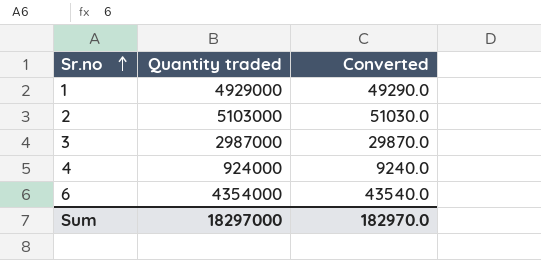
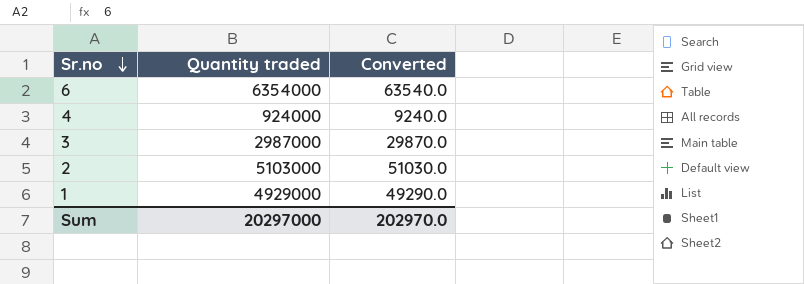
row order: Sr.no ascending -> Sr.no descending
6 | Quantity traded: 4354000 -> 6354000
6 | Converted: 43540.0 -> 63540.0
Sum | Quantity traded: 18297000 -> 20297000
Sum | Converted: 182970.0 -> 202970.0

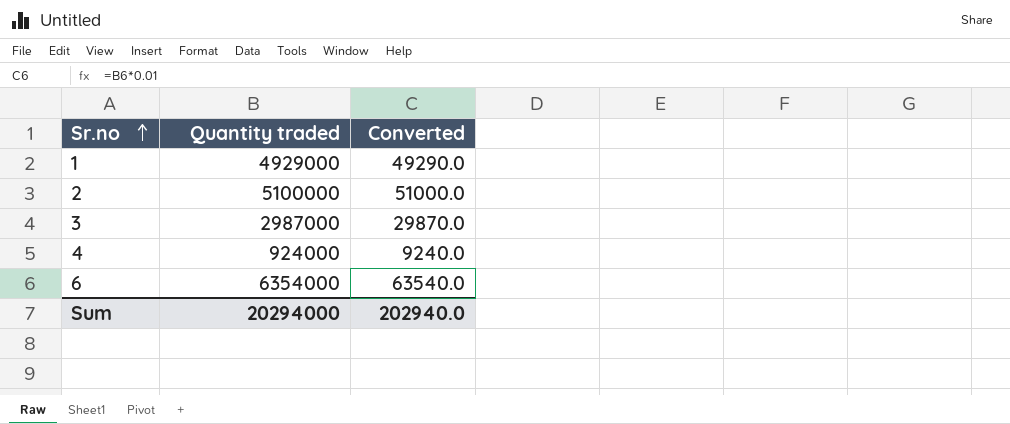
row order: Sr.no descending -> Sr.no ascending
2 | Quantity traded: 5103000 -> 5100000
2 | Converted: 51030.0 -> 51000.0
Sum | Quantity traded: 20297000 -> 20294000
Sum | Converted: 202970.0 -> 202940.0

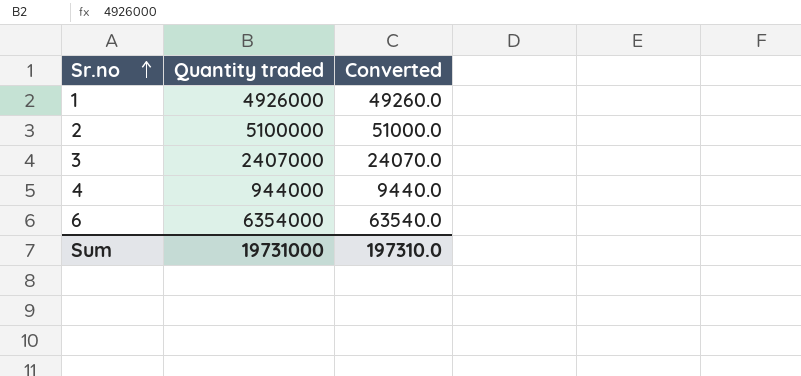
1 | Quantity traded: 4929000 -> 4926000
1 | Converted: 49290.0 -> 49260.0
3 | Quantity traded: 2987000 -> 2407000
3 | Converted: 29870.0 -> 24070.0
4 | Quantity traded: 924000 -> 944000
4 | Converted: 9240.0 -> 9440.0
Sum | Quantity traded: 20294000 -> 19731000
Sum | Converted: 202940.0 -> 197310.0

